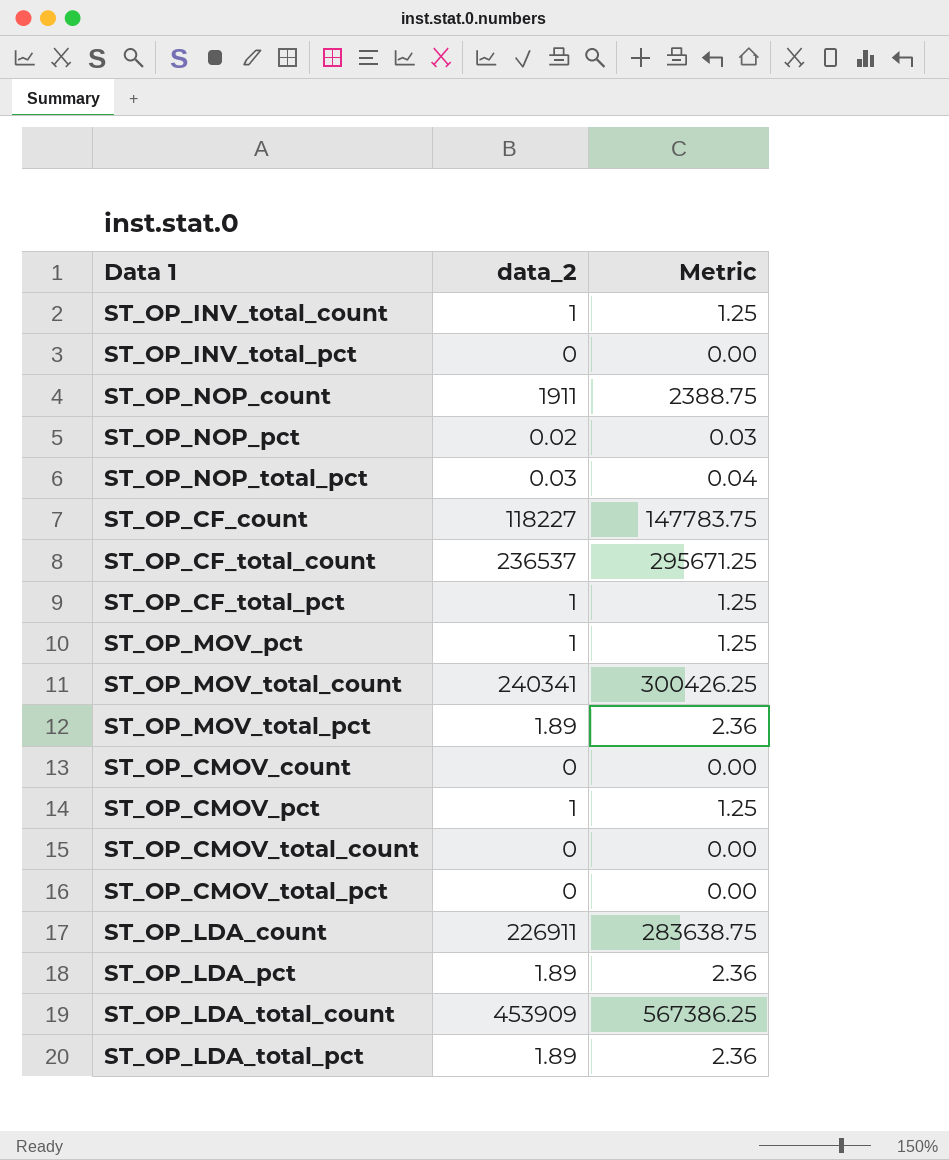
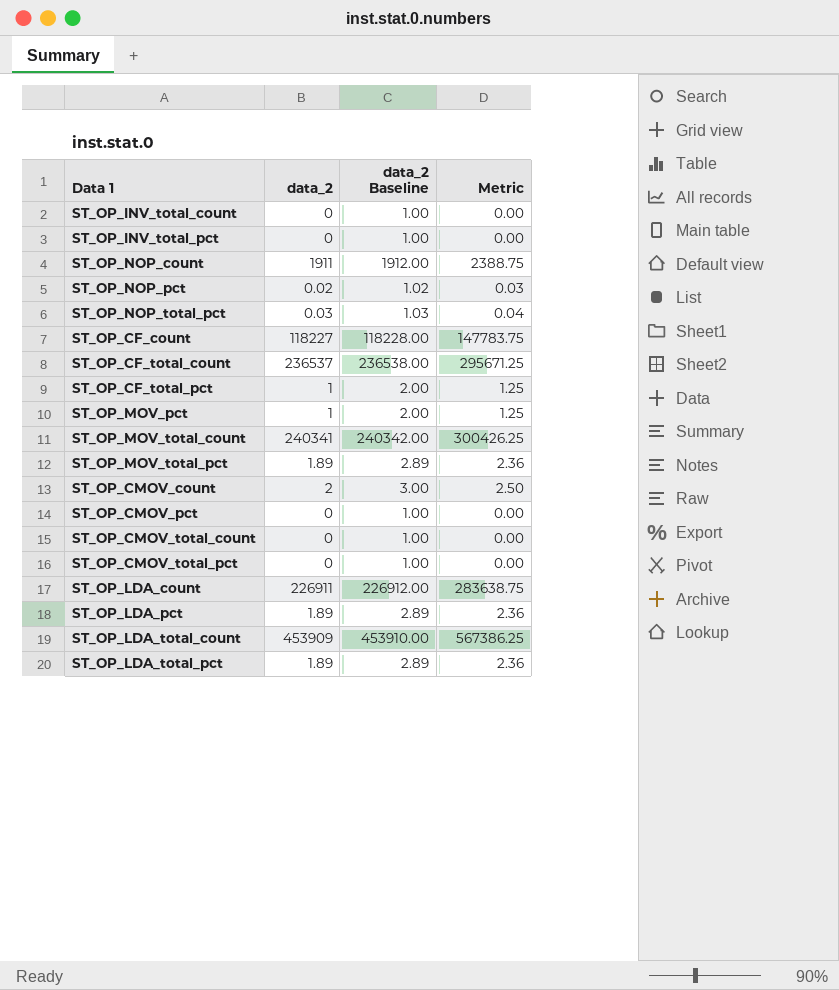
column data_2 Baseline | formula: none -> [data_2] + 1
ST_OP_INV_total_count | data_2: 1 -> 0
ST_OP_INV_total_count | Metric: 1.25 -> 0.00
ST_OP_CMOV_count | data_2: 0 -> 2
ST_OP_CMOV_count | Metric: 0.00 -> 2.50
ST_OP_CMOV_pct | data_2: 1 -> 0
ST_OP_CMOV_pct | Metric: 1.25 -> 0.00

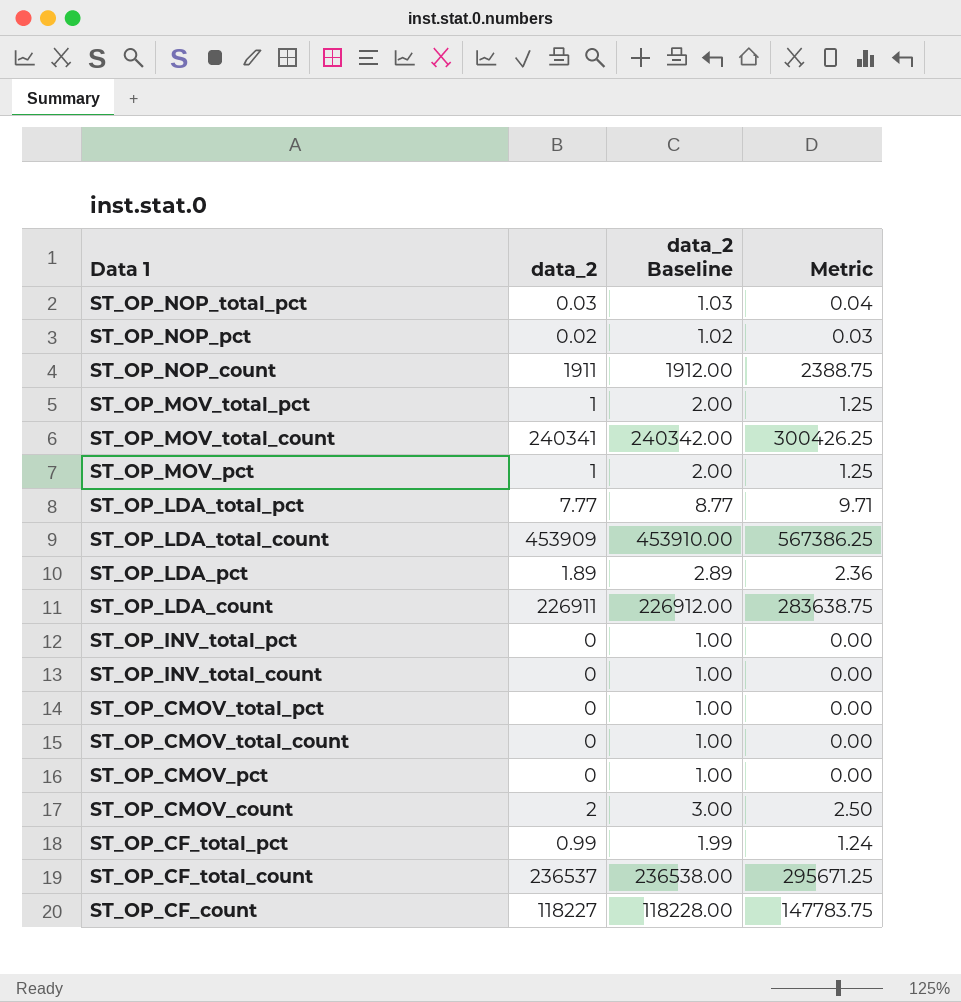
row order: none -> Data 1 descending
ST_OP_MOV_total_pct | data_2: 1.89 -> 1
ST_OP_MOV_total_pct | data_2 Baseline: 2.89 -> 2.00
ST_OP_MOV_total_pct | Metric: 2.36 -> 1.25
ST_OP_LDA_total_pct | data_2: 1.89 -> 7.77
ST_OP_LDA_total_pct | data_2 Baseline: 2.89 -> 8.77
ST_OP_LDA_total_pct | Metric: 2.36 -> 9.71
ST_OP_CF_total_pct | data_2: 1 -> 0.99
ST_OP_CF_total_pct | data_2 Baseline: 2.00 -> 1.99
ST_OP_CF_total_pct | Metric: 1.25 -> 1.24

